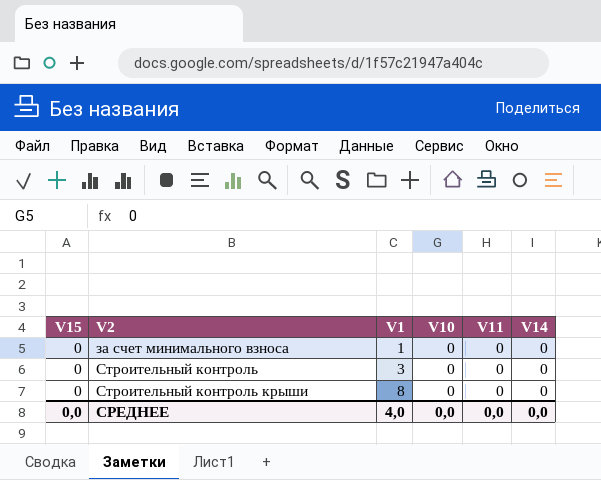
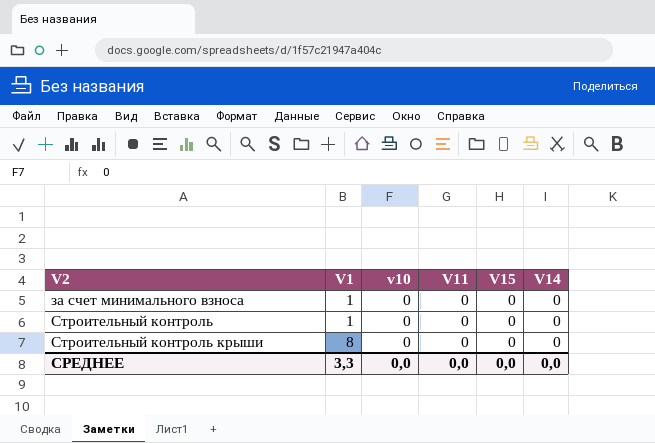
column name: V10 -> v10
column V15 | position: 1 -> 5
Строительный контроль | V1: 3 -> 1
СРЕДНЕЕ | V1: 4,0 -> 3,3

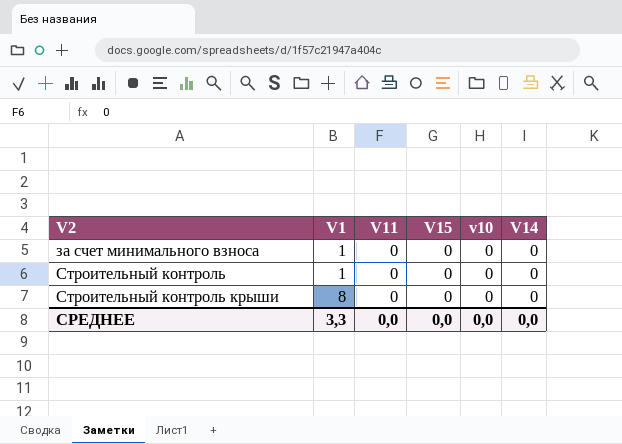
column v10 | position: 3 -> 5

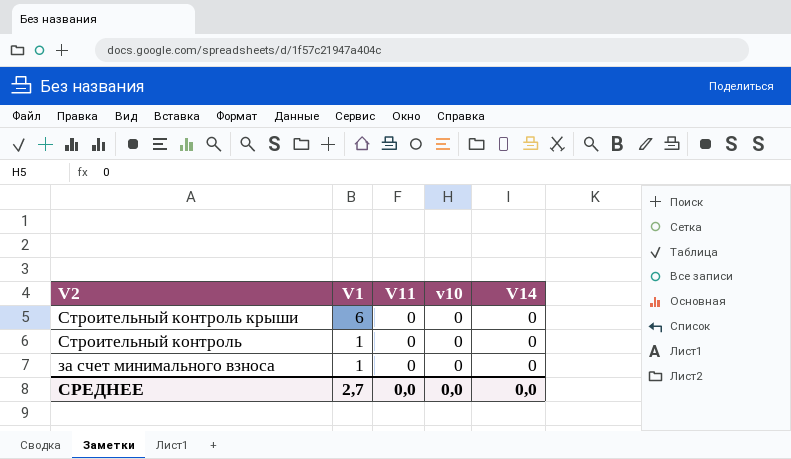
row order: V2 ascending -> V2 descending
column V15 | position: 4 -> none
Строительный контроль крыши | V1: 8 -> 6
СРЕДНЕЕ | V1: 3,3 -> 2,7

